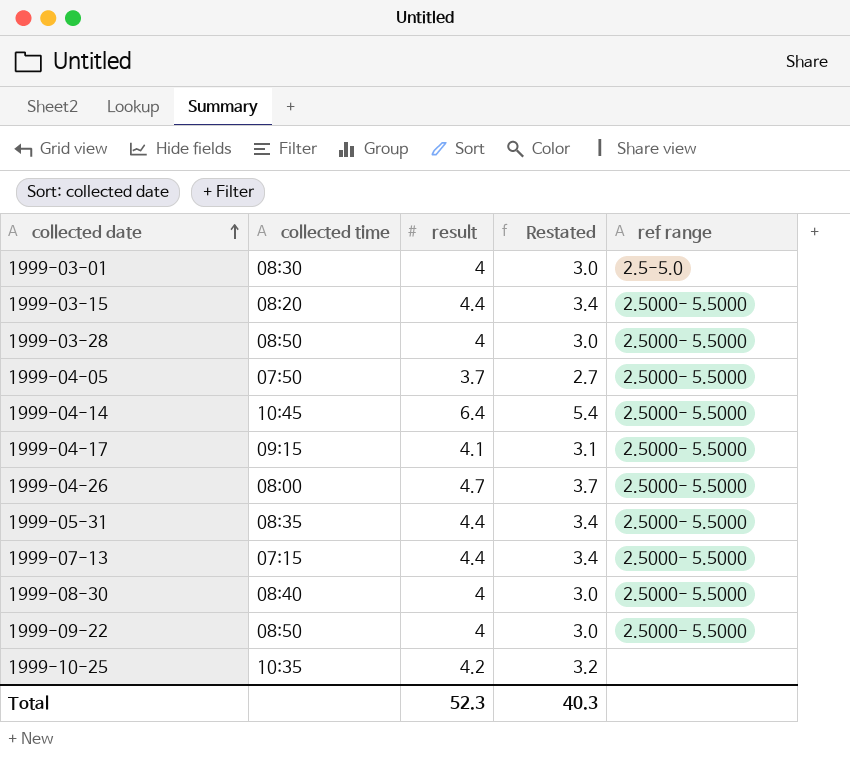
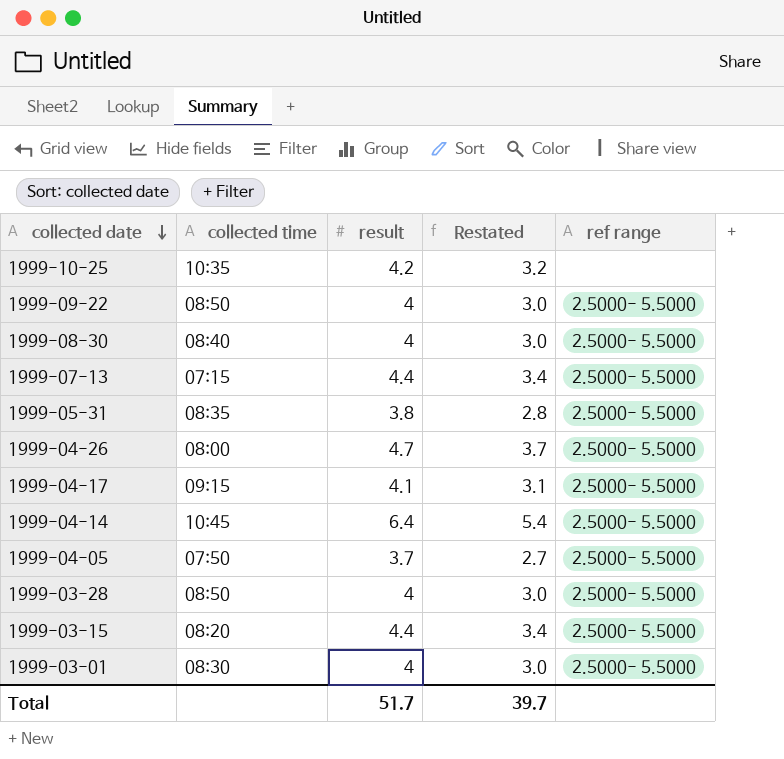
row order: collected date ascending -> collected date descending
1999-05-31 | result: 4.4 -> 3.8
1999-05-31 | Restated: 3.4 -> 2.8
1999-03-01 | ref range: 2.5-5.0 -> 2.5000- 5.5000
Total | result: 52.3 -> 51.7
Total | Restated: 40.3 -> 39.7

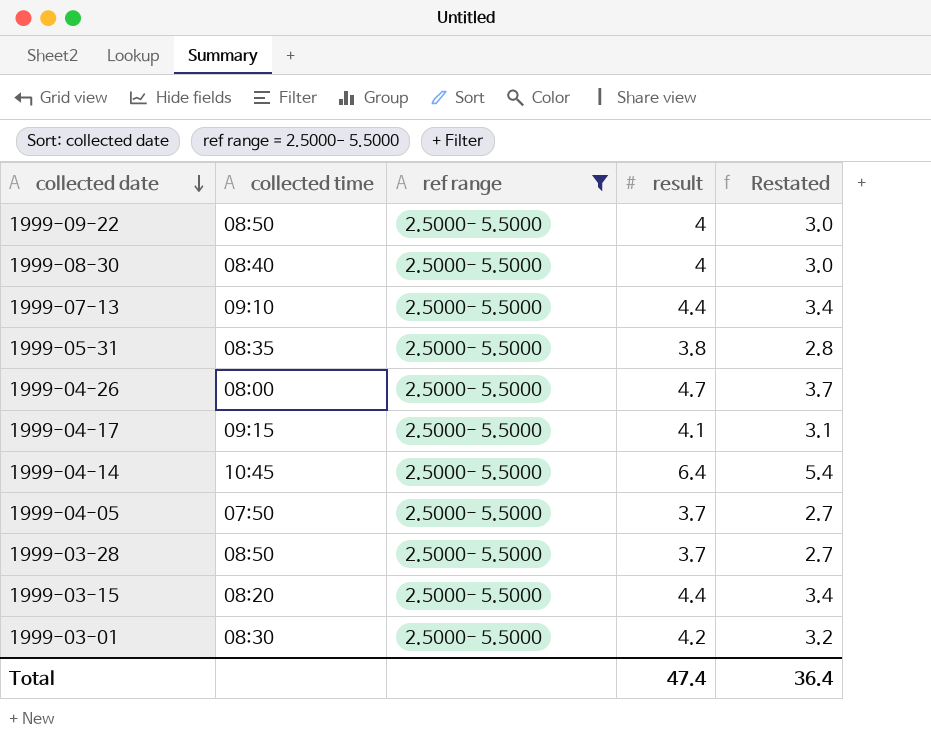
filter: none -> ref range = 2.5000- 5.5000
column ref range | position: 5 -> 3
1999-07-13 | collected time: 07:15 -> 09:10
1999-03-28 | result: 4 -> 3.7
1999-03-28 | Restated: 3.0 -> 2.7
1999-03-01 | result: 4 -> 4.2
1999-03-01 | Restated: 3.0 -> 3.2
Total | result: 51.7 -> 47.4
Total | Restated: 39.7 -> 36.4

